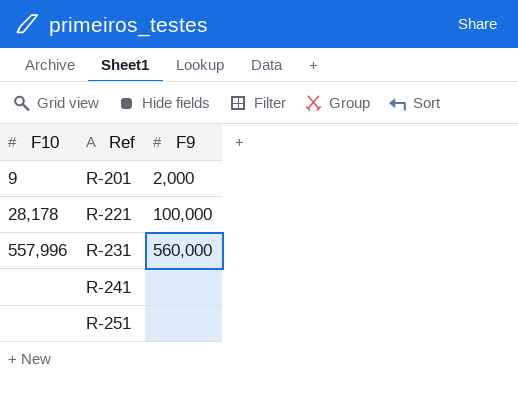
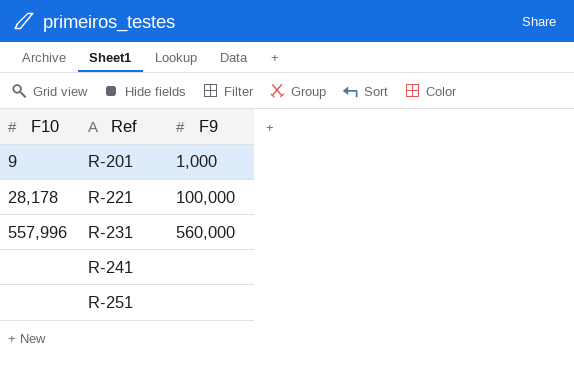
R-201 | F9: 2,000 -> 1,000

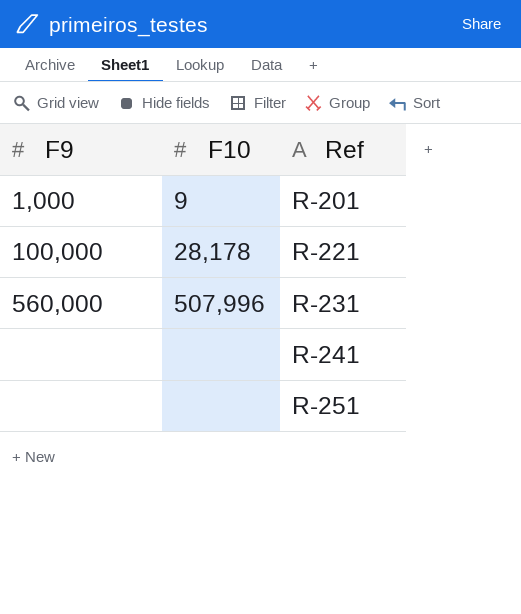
column F9 | position: 3 -> 1
R-231 | F10: 557,996 -> 507,996

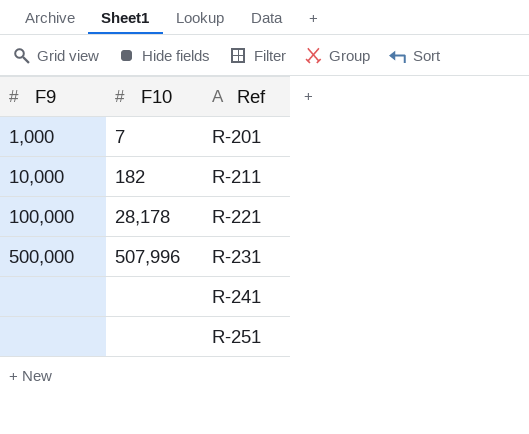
R-201 | F10: 9 -> 7
row R-211: none -> 10,000 | 182
R-231 | F9: 560,000 -> 500,000

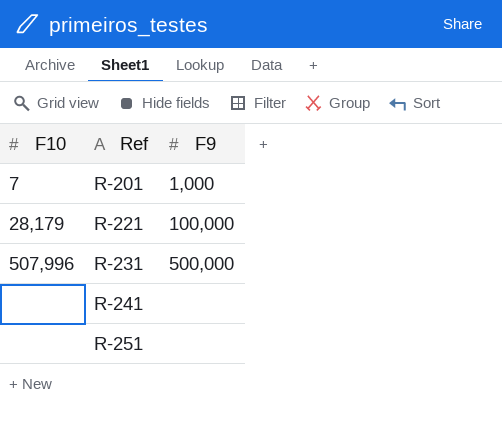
column F9 | position: 1 -> 3
row R-211: 10,000 | 182 -> none
R-221 | F10: 28,178 -> 28,179

